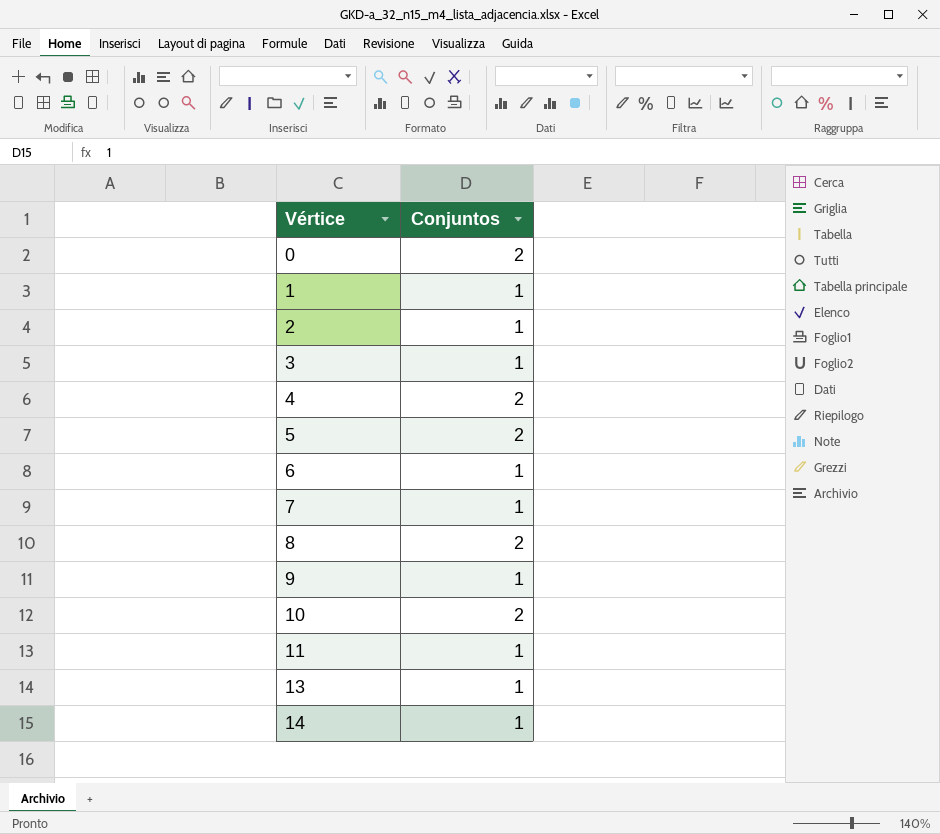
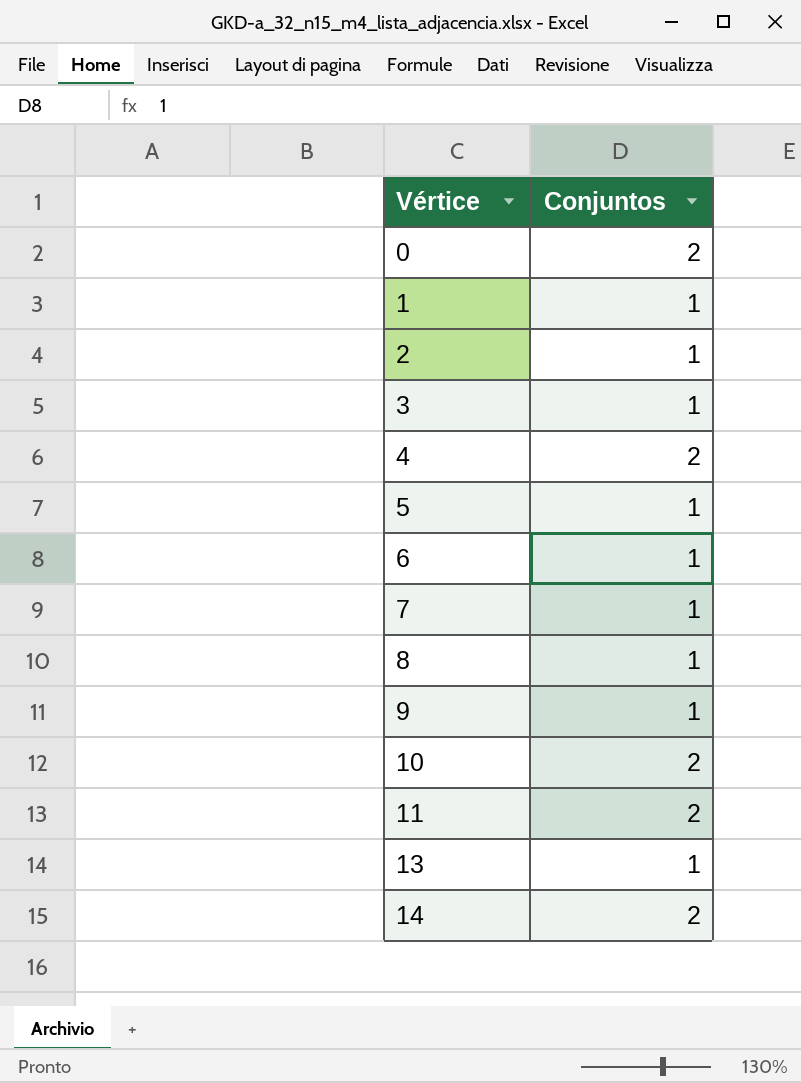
5 | Conjuntos: 2 -> 1
8 | Conjuntos: 2 -> 1
11 | Conjuntos: 1 -> 2
14 | Conjuntos: 1 -> 2

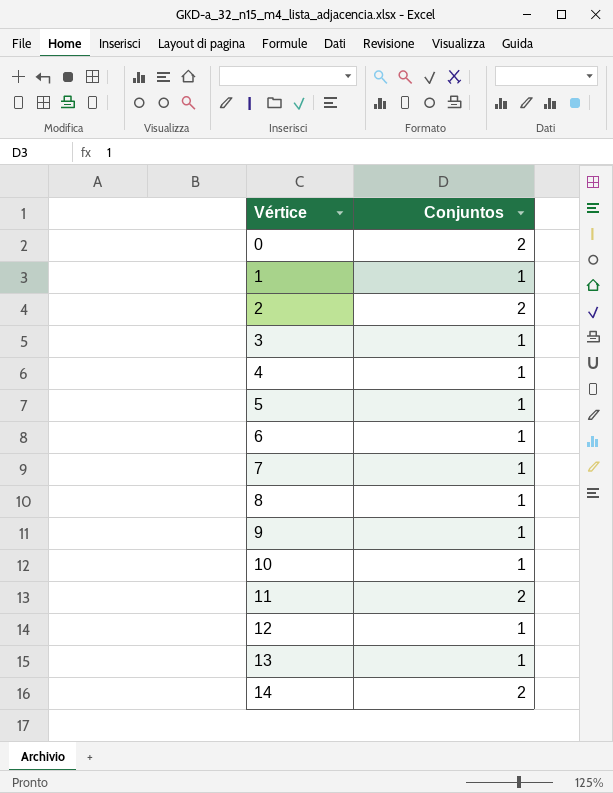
2 | Conjuntos: 1 -> 2
4 | Conjuntos: 2 -> 1
10 | Conjuntos: 2 -> 1
row 12: none -> 1

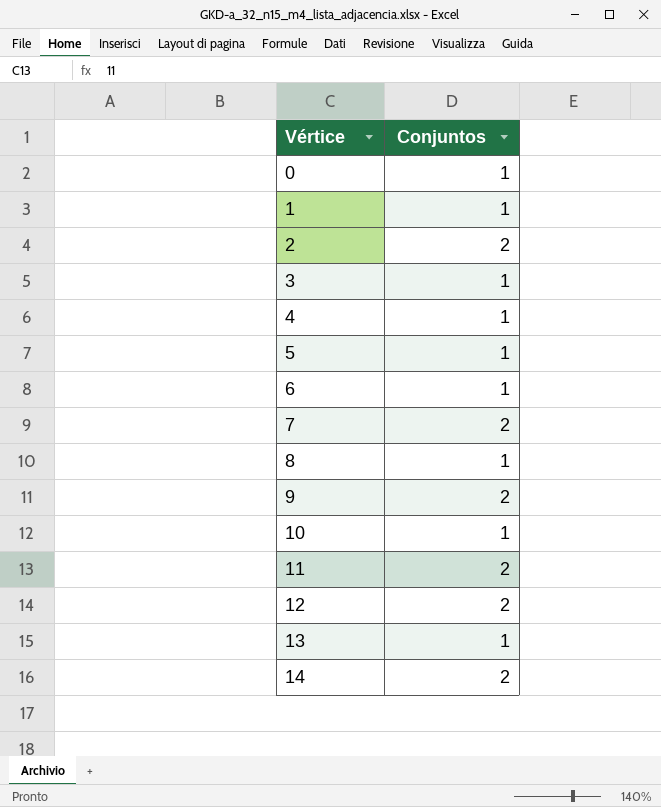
0 | Conjuntos: 2 -> 1
7 | Conjuntos: 1 -> 2
9 | Conjuntos: 1 -> 2
12 | Conjuntos: 1 -> 2

